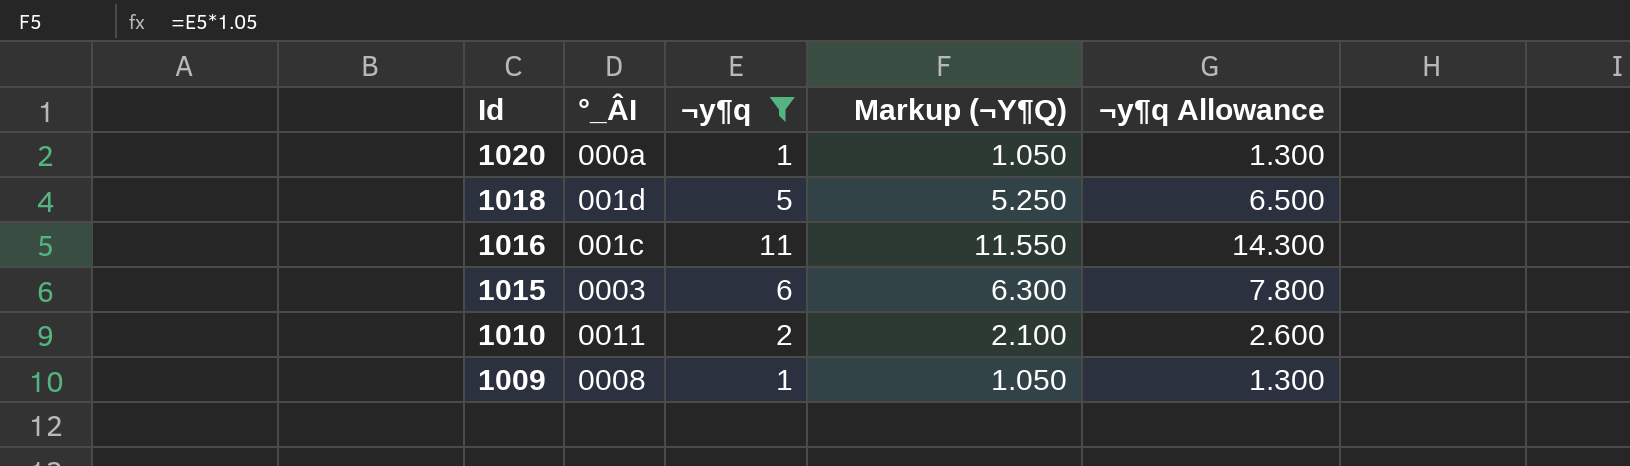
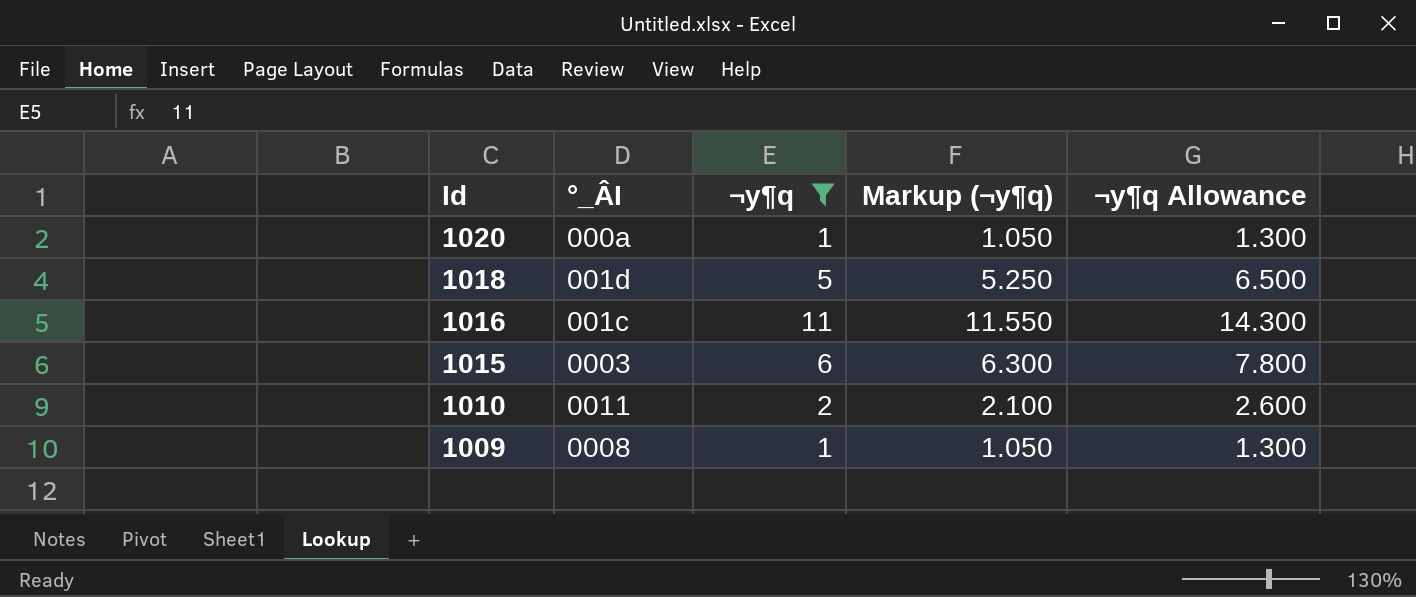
column name: Markup (¬Y¶Q) -> Markup (¬y¶q)

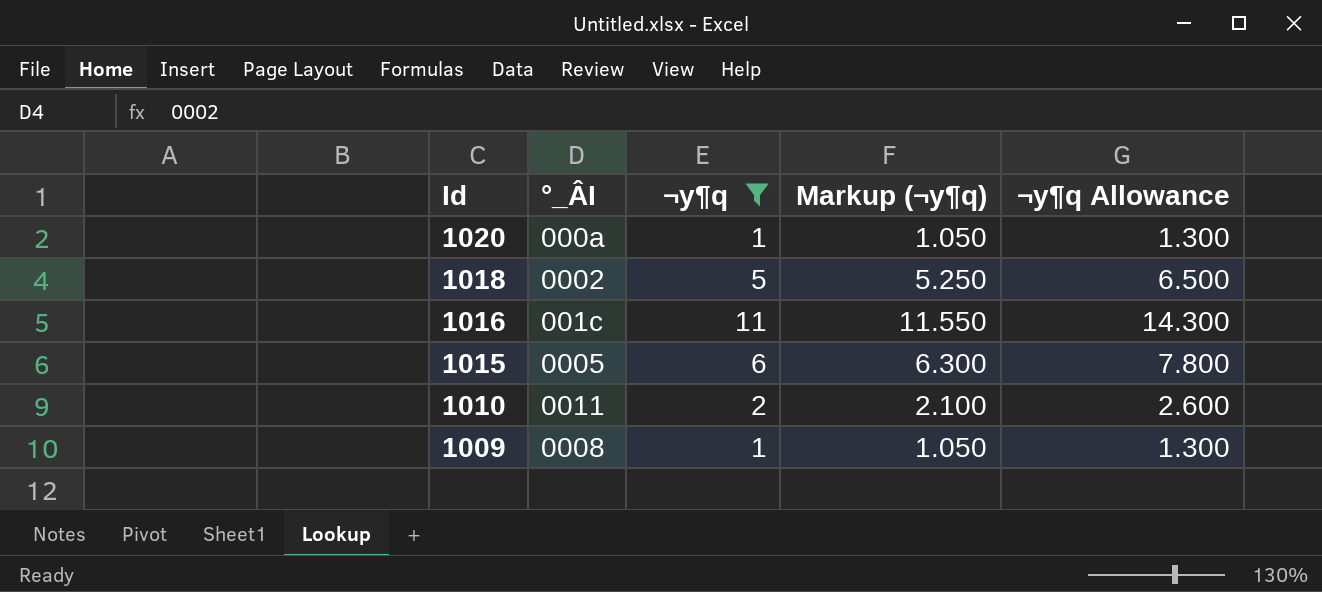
1018 | °_ÂI: 001d -> 0002
1015 | °_ÂI: 0003 -> 0005

